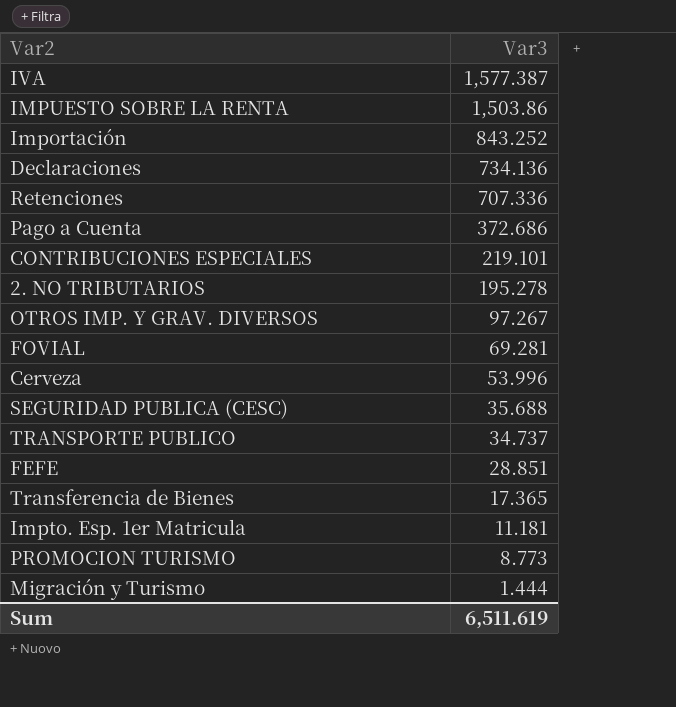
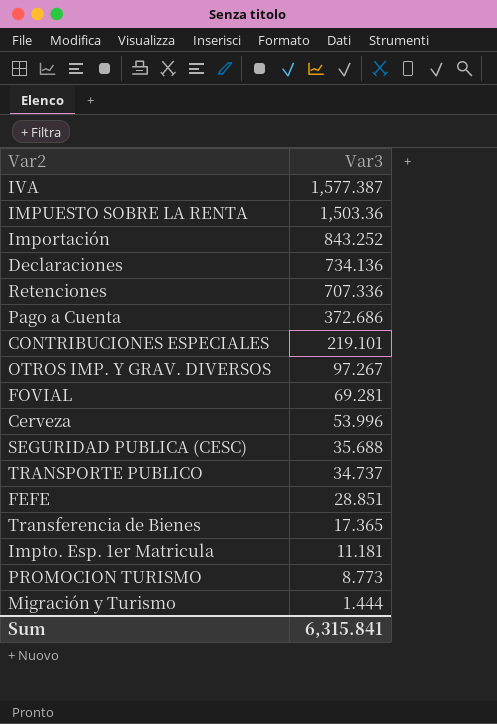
row 2. NO TRIBUTARIOS: 195.278 -> none
IMPUESTO SOBRE LA RENTA | Var3: 1,503.86 -> 1,503.36
Sum | Var3: 6,511.619 -> 6,315.841

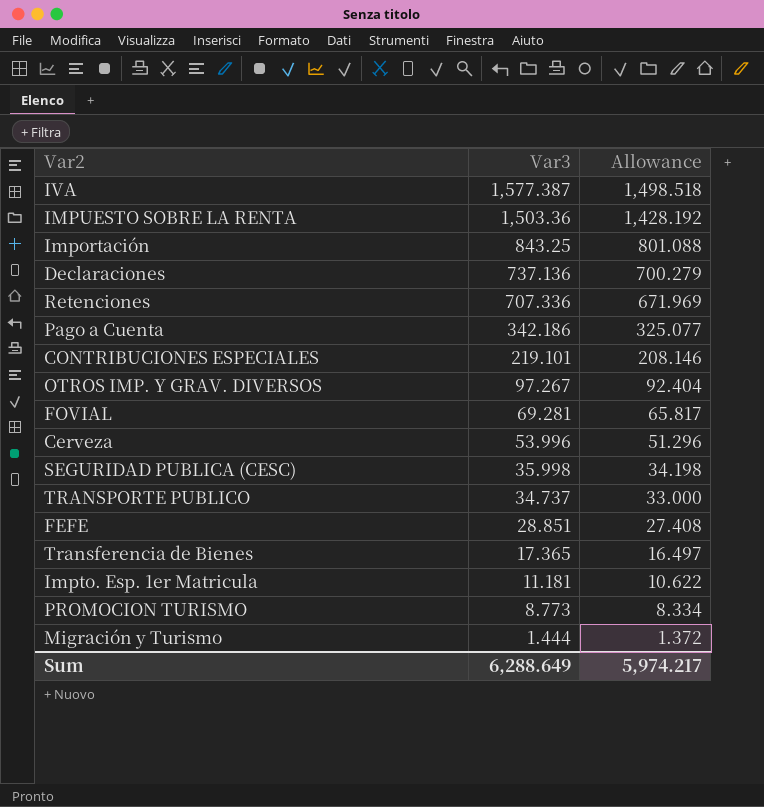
column Allowance | formula: none -> [Var3] * 0.95
Importación | Var3: 843.252 -> 843.25
Declaraciones | Var3: 734.136 -> 737.136
Pago a Cuenta | Var3: 372.686 -> 342.186
SEGURIDAD PUBLICA (CESC) | Var3: 35.688 -> 35.998
Sum | Var3: 6,315.841 -> 6,288.649

